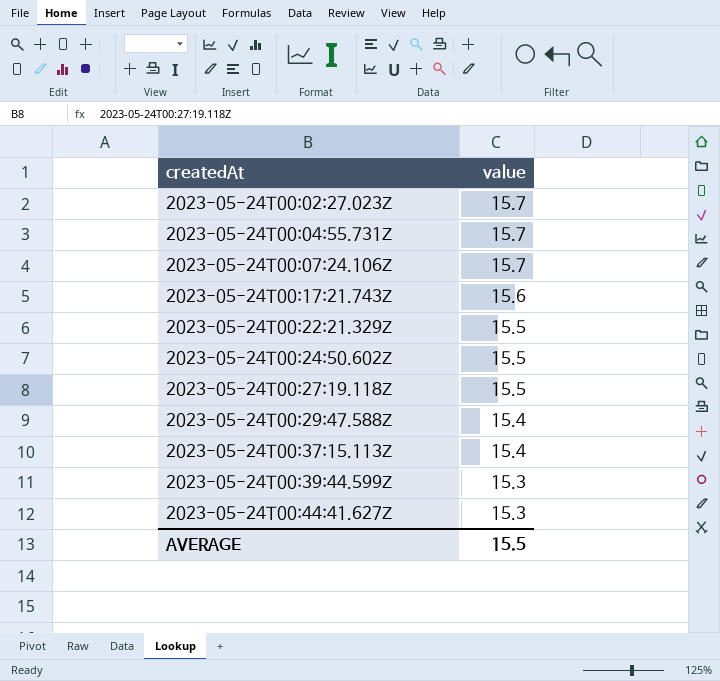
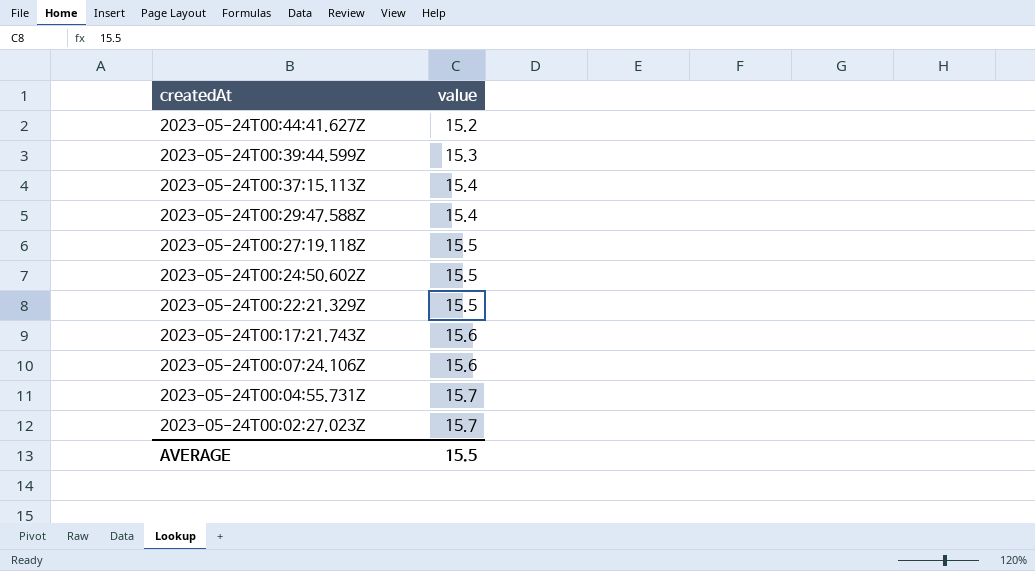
row order: createdAt ascending -> createdAt descending
2023-05-24T00:44:41.627Z | value: 15.3 -> 15.2
2023-05-24T00:07:24.106Z | value: 15.7 -> 15.6

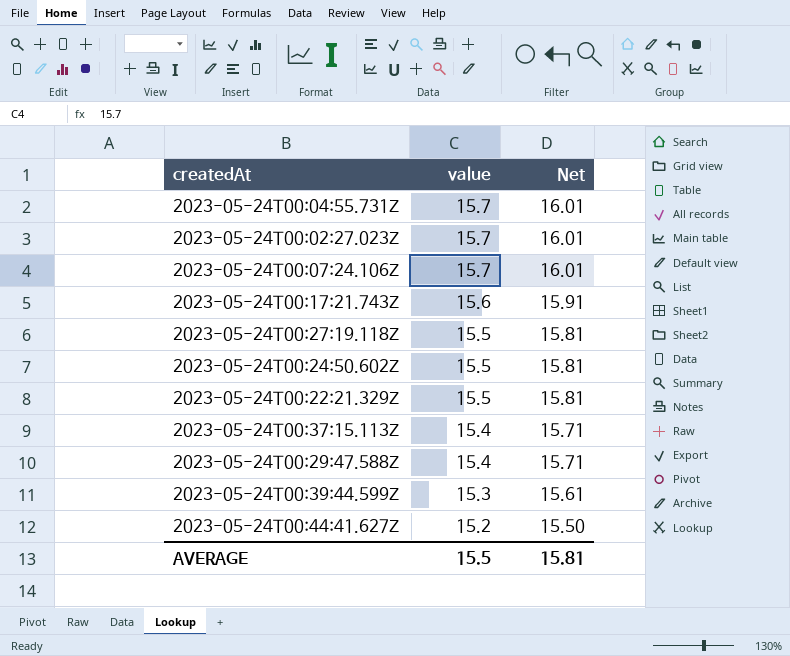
row order: createdAt descending -> value descending
column Net | formula: none -> [value] * 1.02
2023-05-24T00:07:24.106Z | value: 15.6 -> 15.7

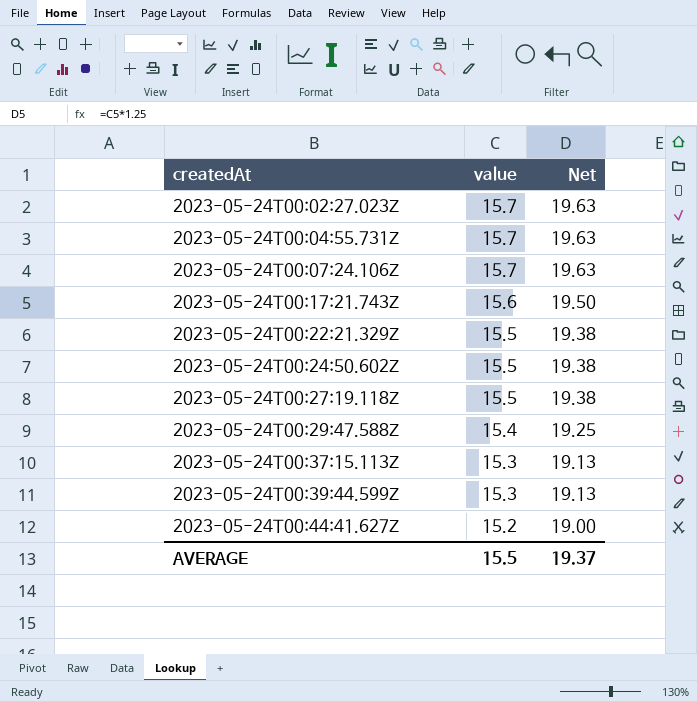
row order: value descending -> createdAt ascending
column Net | formula: [value] * 1.02 -> [value] * 1.25
2023-05-24T00:37:15.113Z | value: 15.4 -> 15.3
AVERAGE | Net: 15.81 -> 19.37

